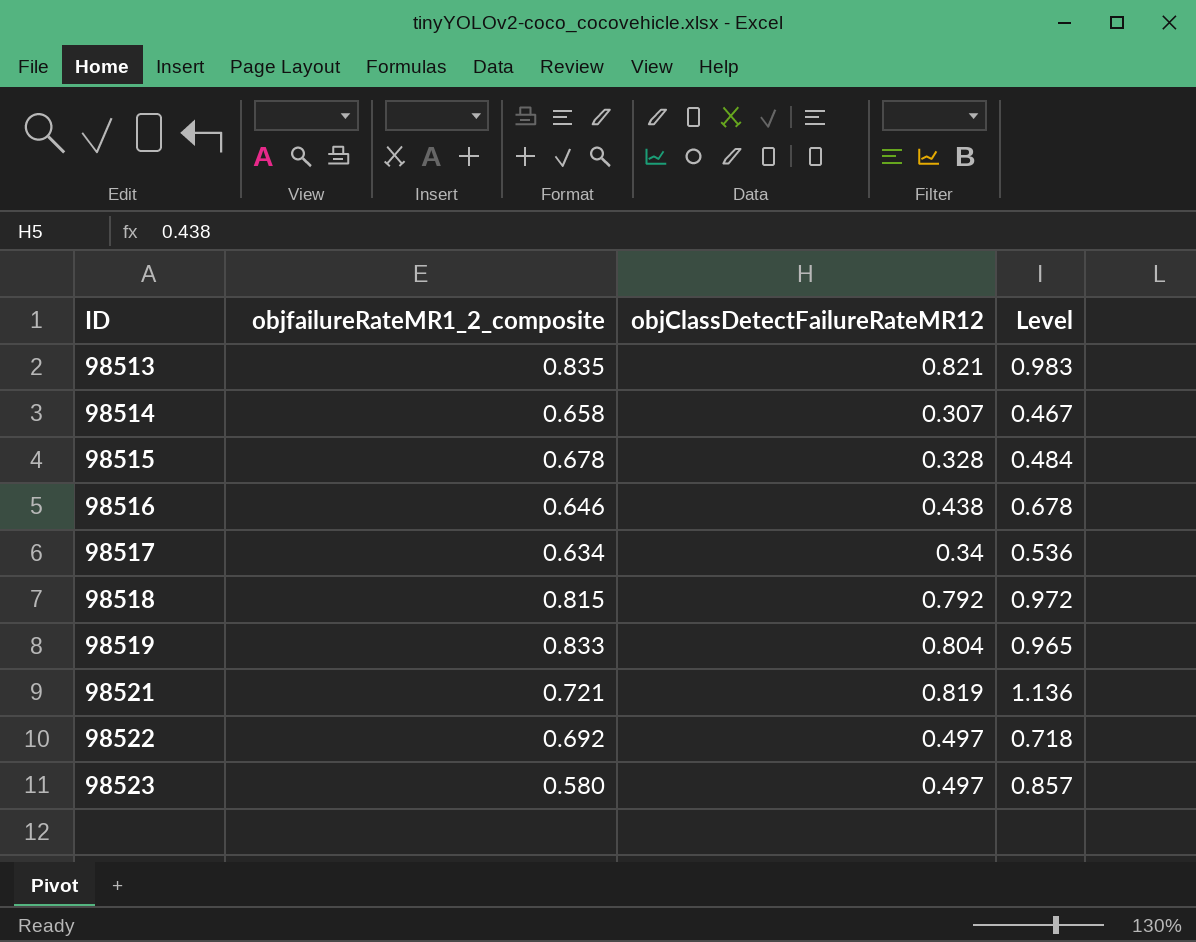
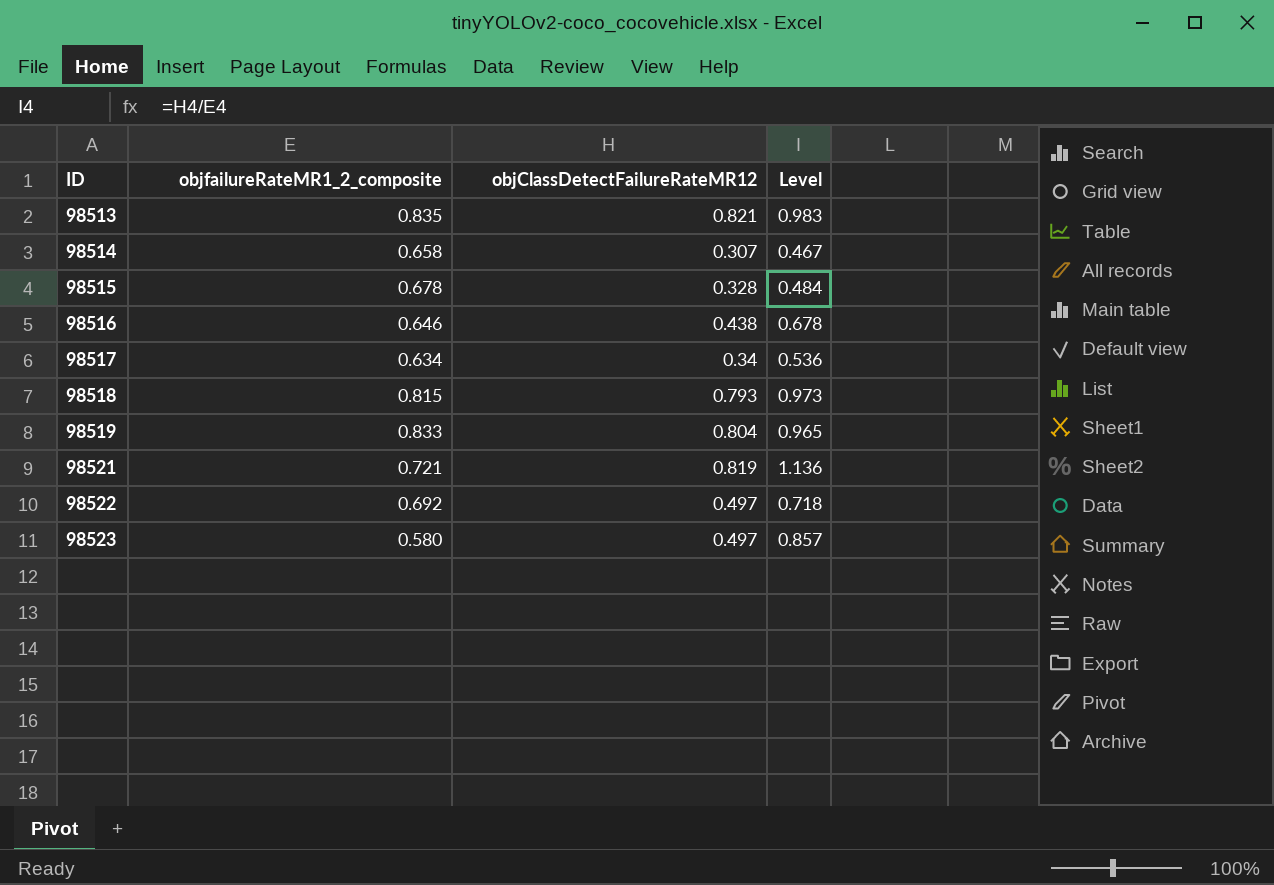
98518 | objClassDetectFailureRateMR12: 0.792 -> 0.793
98518 | Level: 0.972 -> 0.973

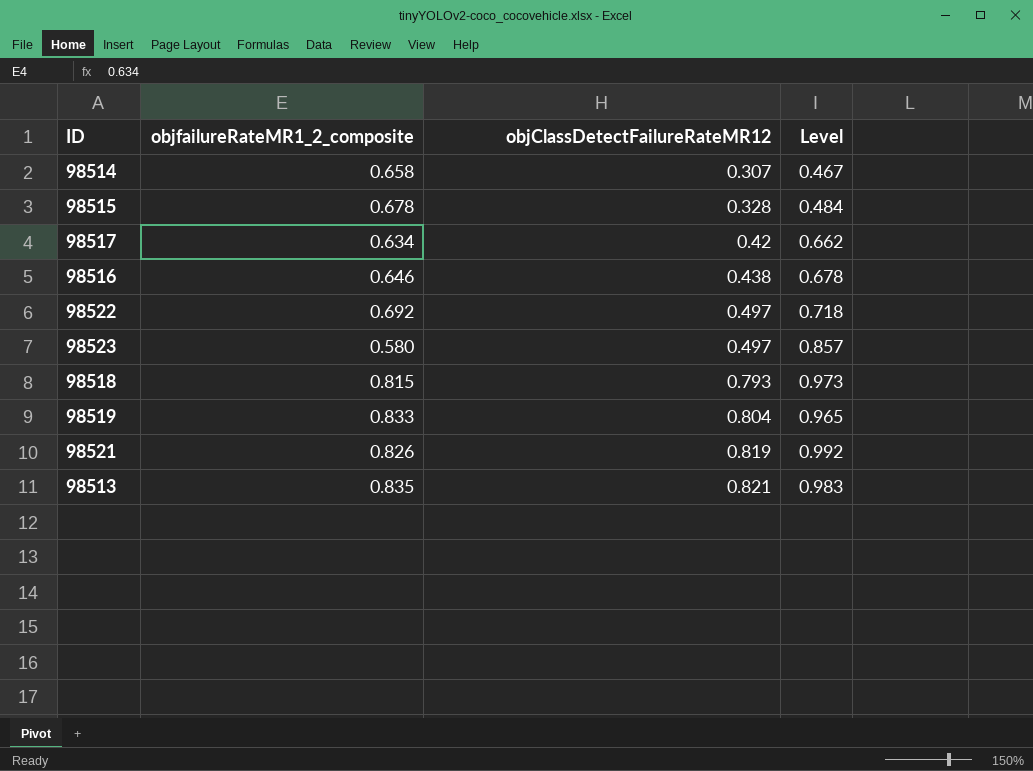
row order: ID ascending -> objClassDetectFailureRateMR12 ascending
98517 | objClassDetectFailureRateMR12: 0.34 -> 0.42
98517 | Level: 0.536 -> 0.662
98521 | objfailureRateMR1_2_composite: 0.721 -> 0.826
98521 | Level: 1.136 -> 0.992

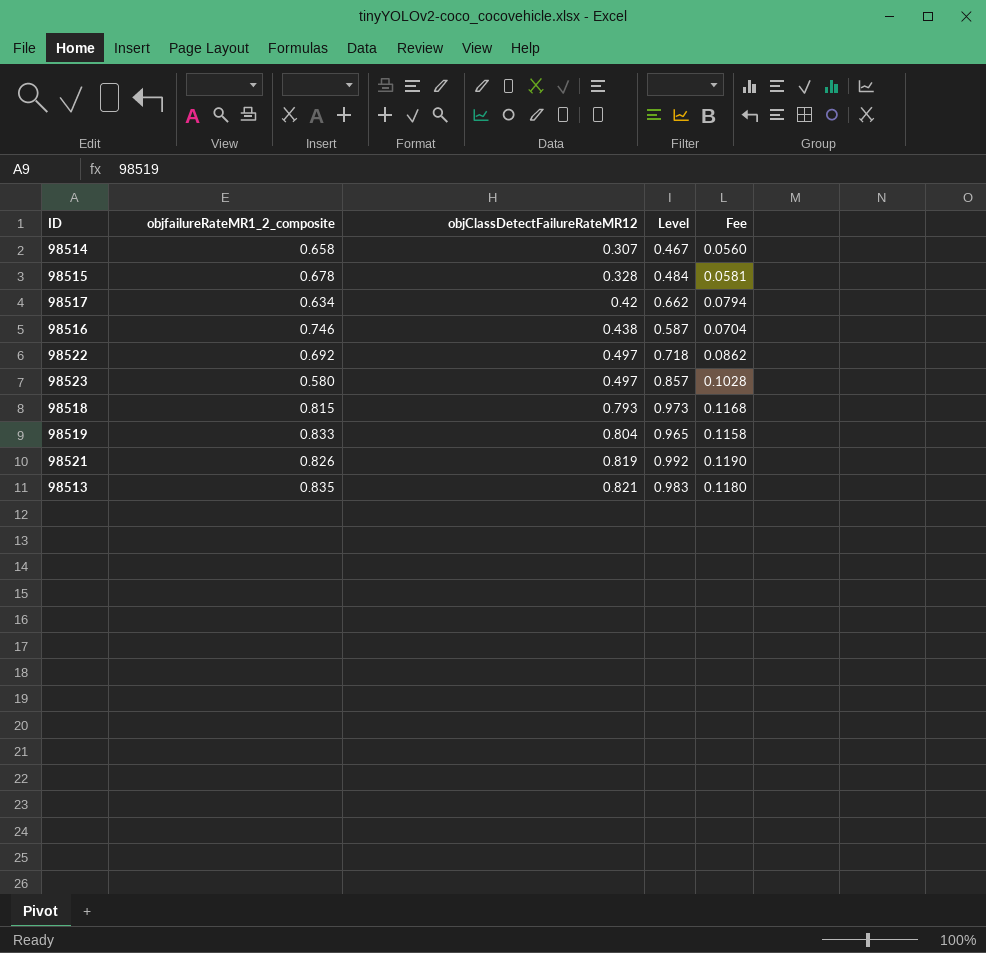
column Fee | formula: none -> [Level] * 0.12
98516 | objfailureRateMR1_2_composite: 0.646 -> 0.746
98516 | Level: 0.678 -> 0.587

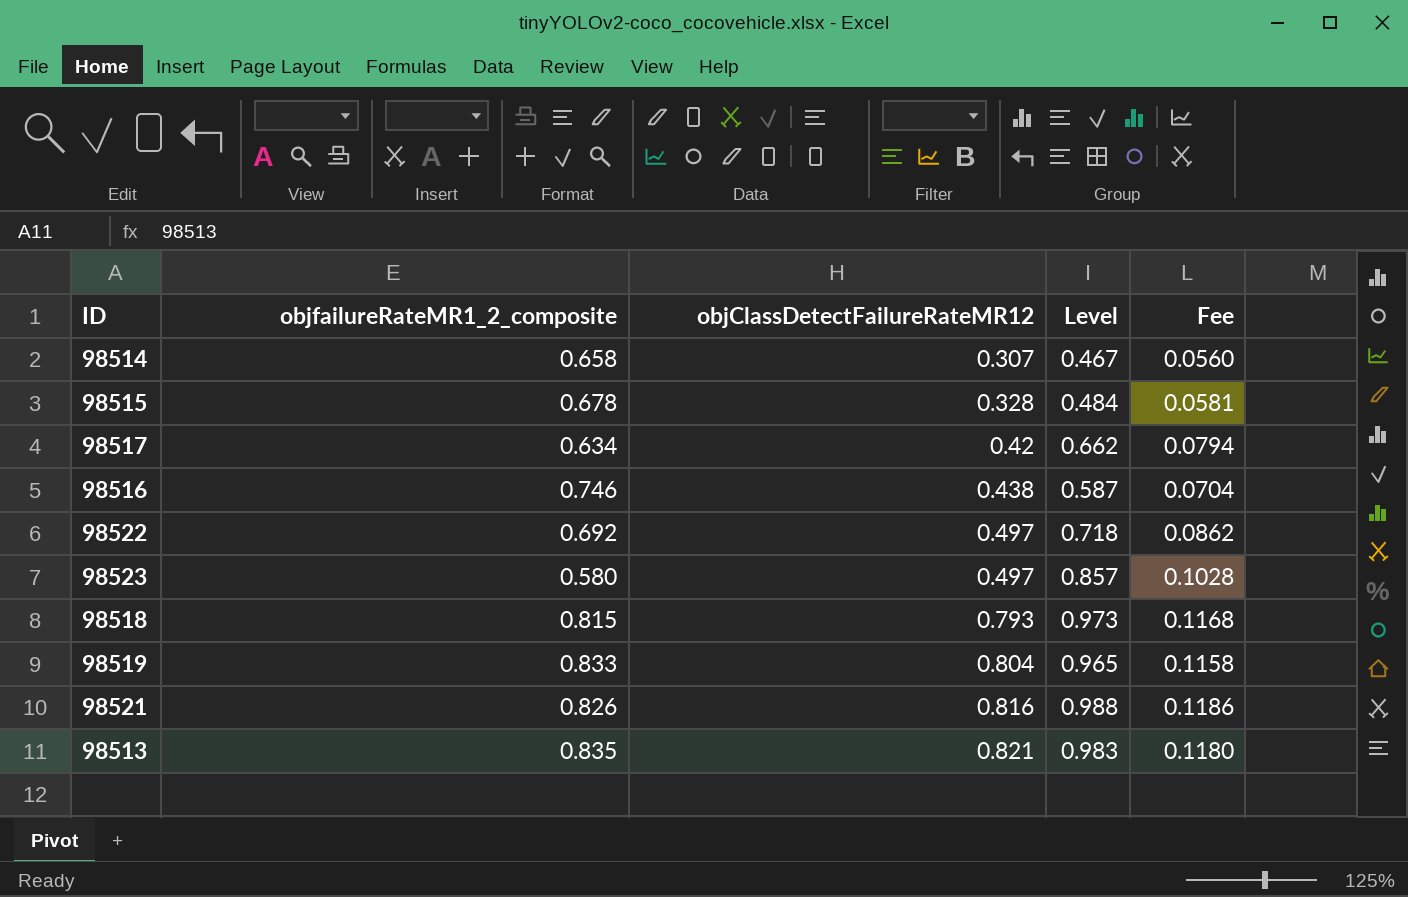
98521 | objClassDetectFailureRateMR12: 0.819 -> 0.816
98521 | Level: 0.992 -> 0.988
98521 | Fee: 0.1190 -> 0.1186

